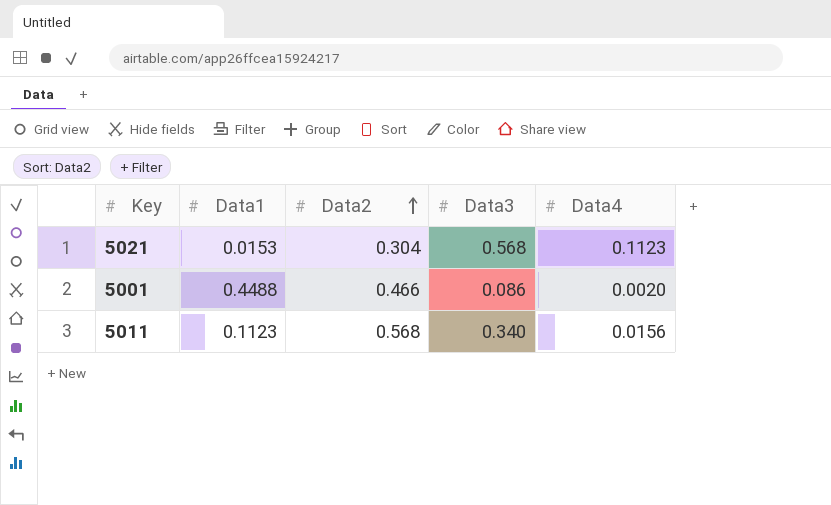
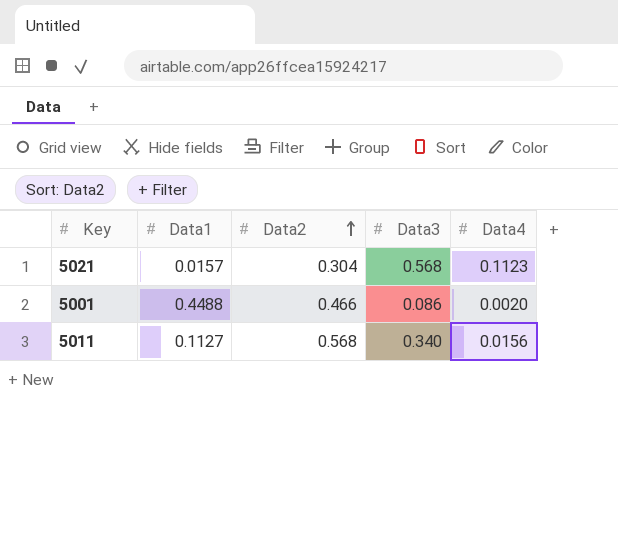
5021 | Data1: 0.0153 -> 0.0157
5011 | Data1: 0.1123 -> 0.1127

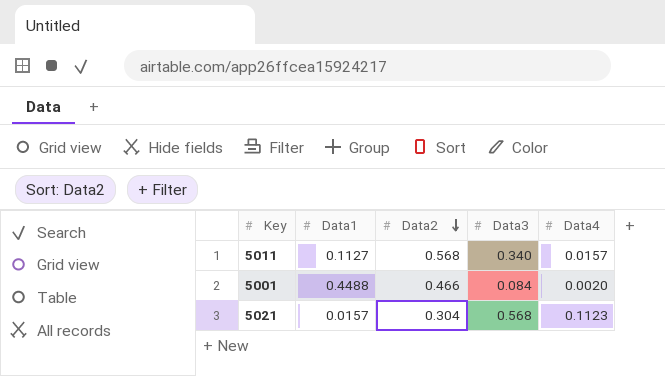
row order: Data2 ascending -> Data2 descending
5011 | Data4: 0.0156 -> 0.0157
5001 | Data3: 0.086 -> 0.084

